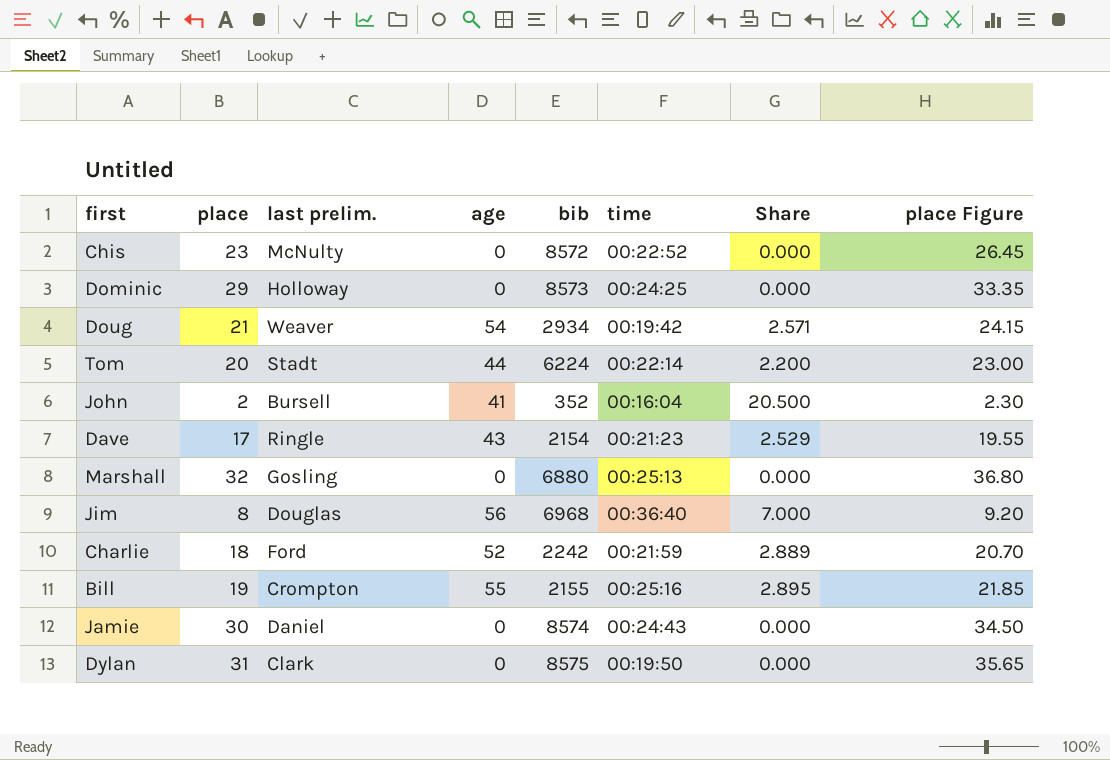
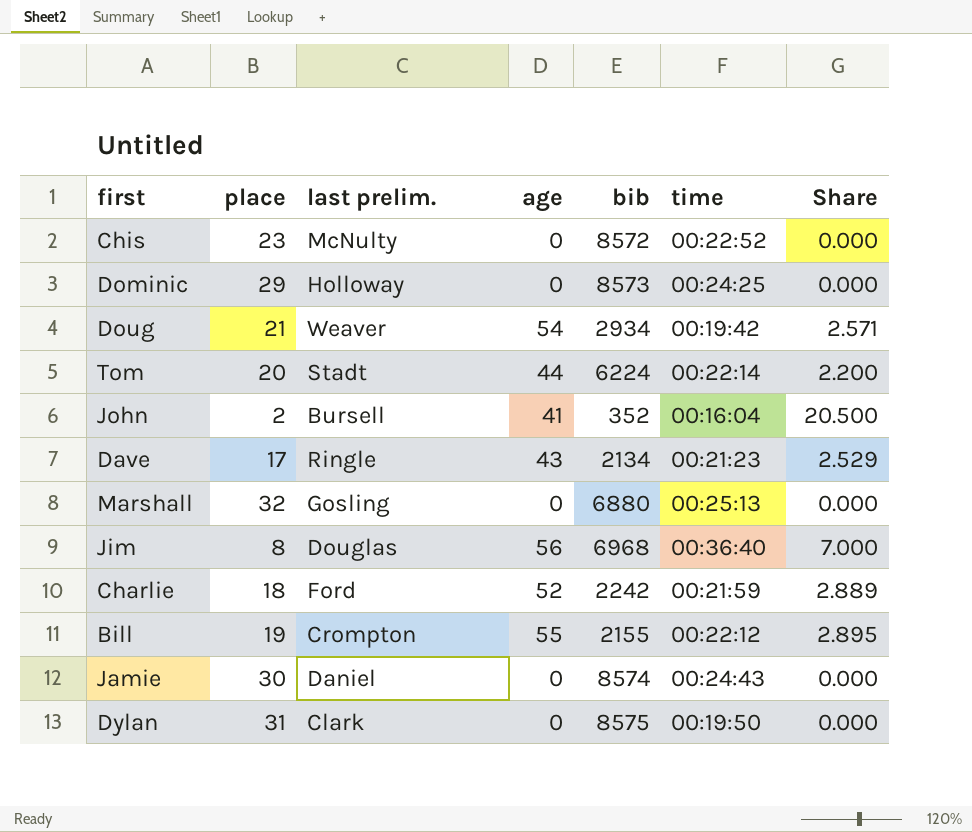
column place Figure | formula: [place] * 1.15 -> none
Dave | bib: 2154 -> 2134
Bill | time: 00:25:16 -> 00:22:12

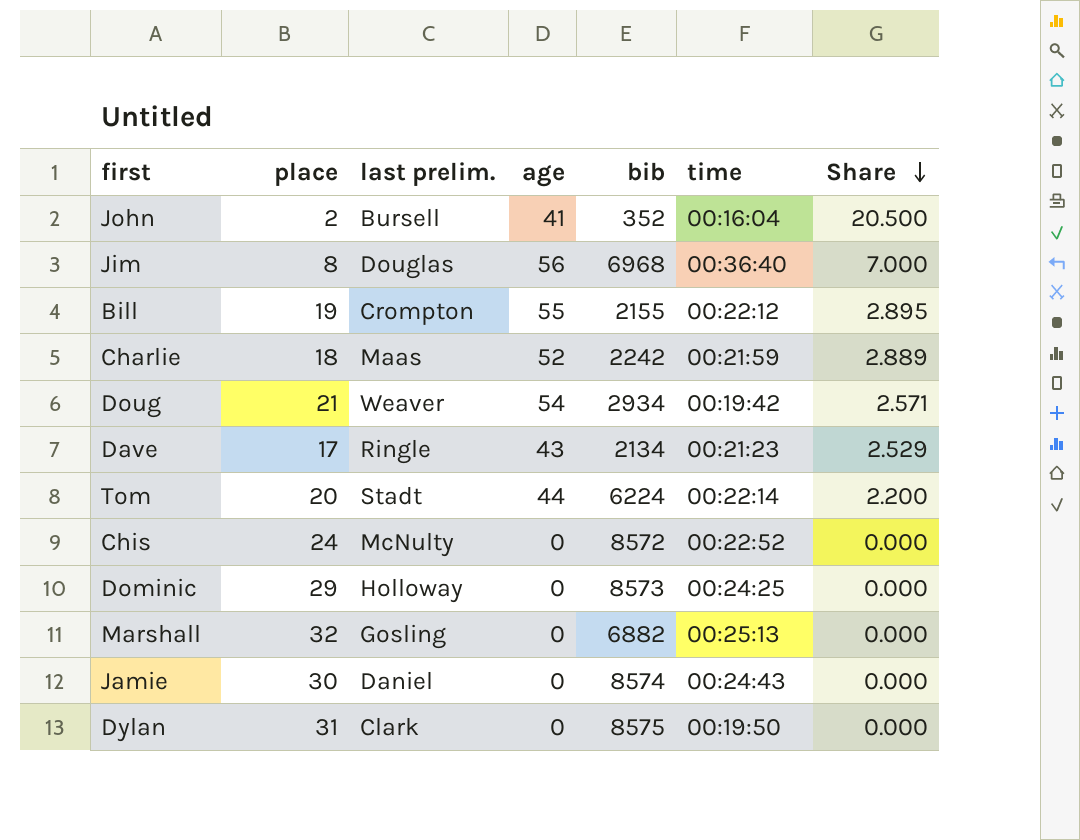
row order: none -> Share descending
Charlie | last prelim.: Ford -> Maas
Chis | place: 23 -> 24
Marshall | bib: 6880 -> 6882

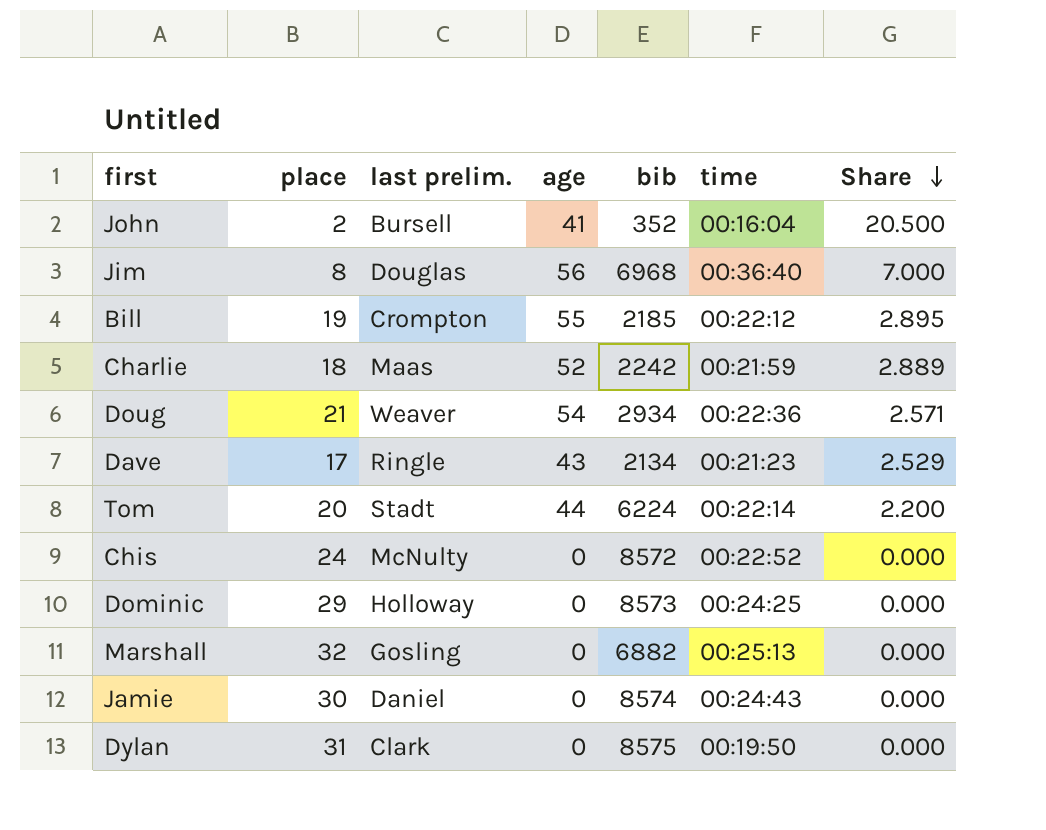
Bill | bib: 2155 -> 2185
Doug | time: 00:19:42 -> 00:22:36

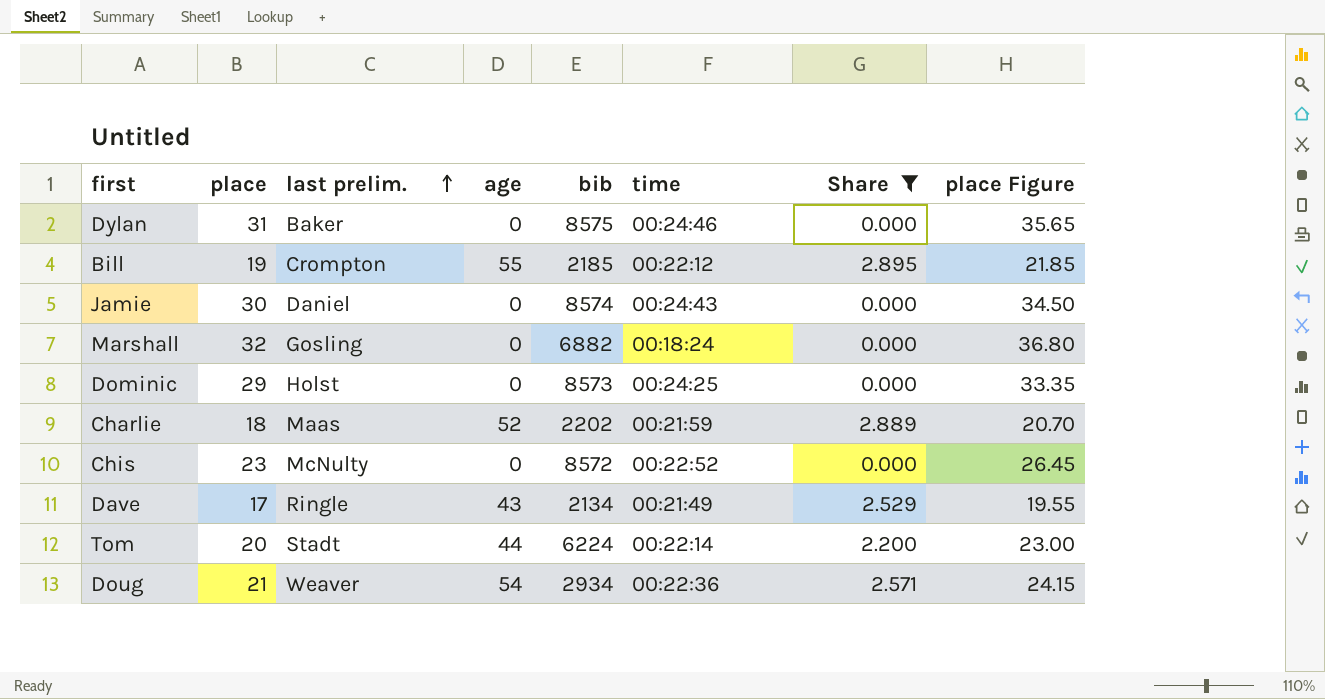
filter: none -> Share <= 2.895
row order: Share descending -> last prelim. ascending
column place Figure | formula: none -> [place] * 1.15
Dylan | last prelim.: Clark -> Baker
Dylan | time: 00:19:50 -> 00:24:46
Marshall | time: 00:25:13 -> 00:18:24
Dominic | last prelim.: Holloway -> Holst
Charlie | bib: 2242 -> 2202
Chis | place: 24 -> 23
Dave | time: 00:21:23 -> 00:21:49

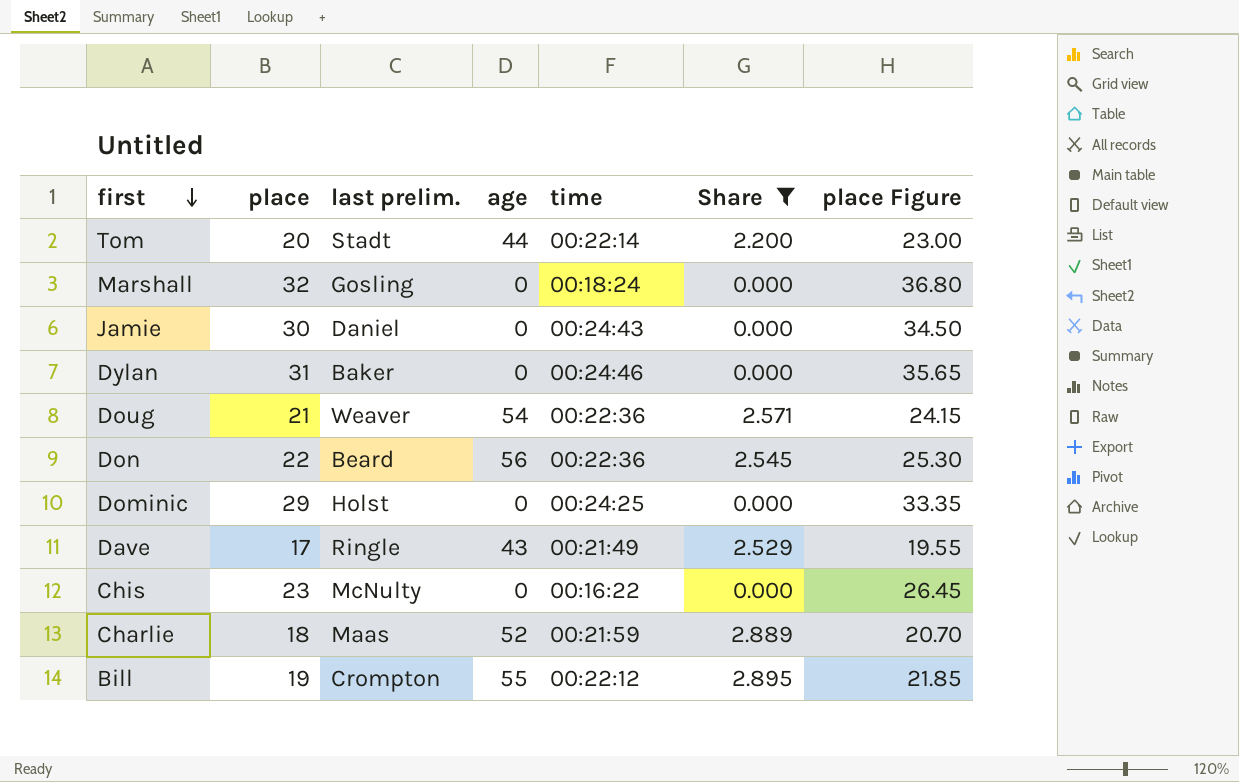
row order: last prelim. ascending -> first descending
column bib | position: 5 -> none
row Don: none -> 22 | Beard | 56 | 00:22:36 | 2.545 | 25.30
Chis | time: 00:22:52 -> 00:16:22

